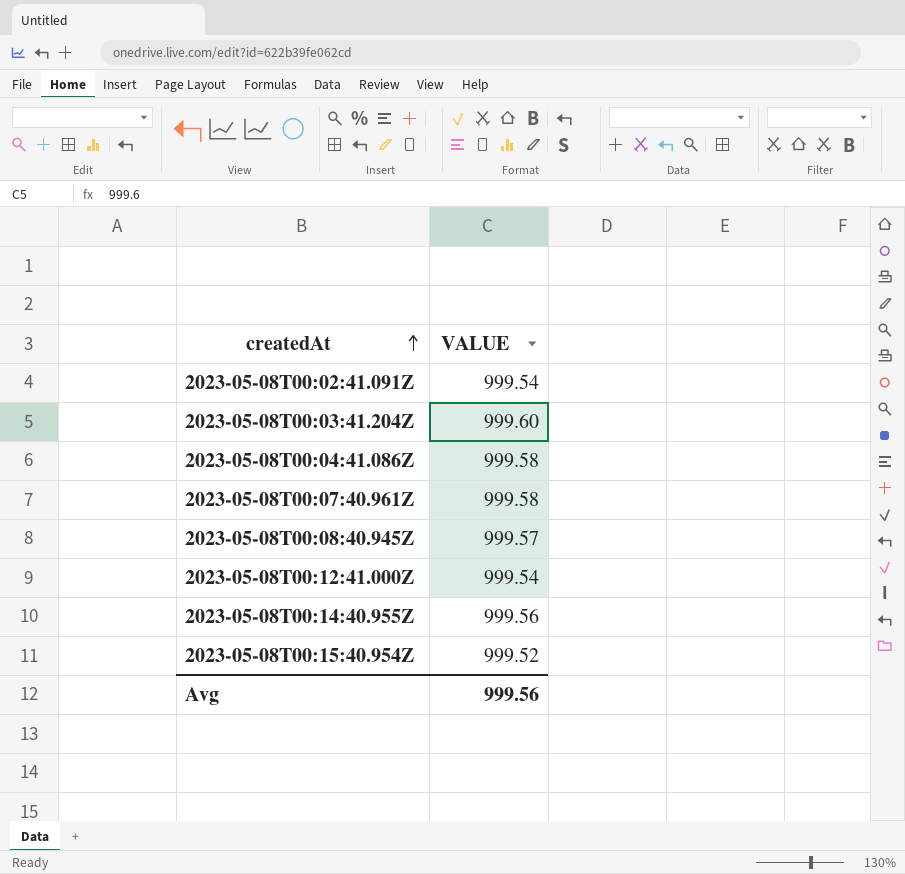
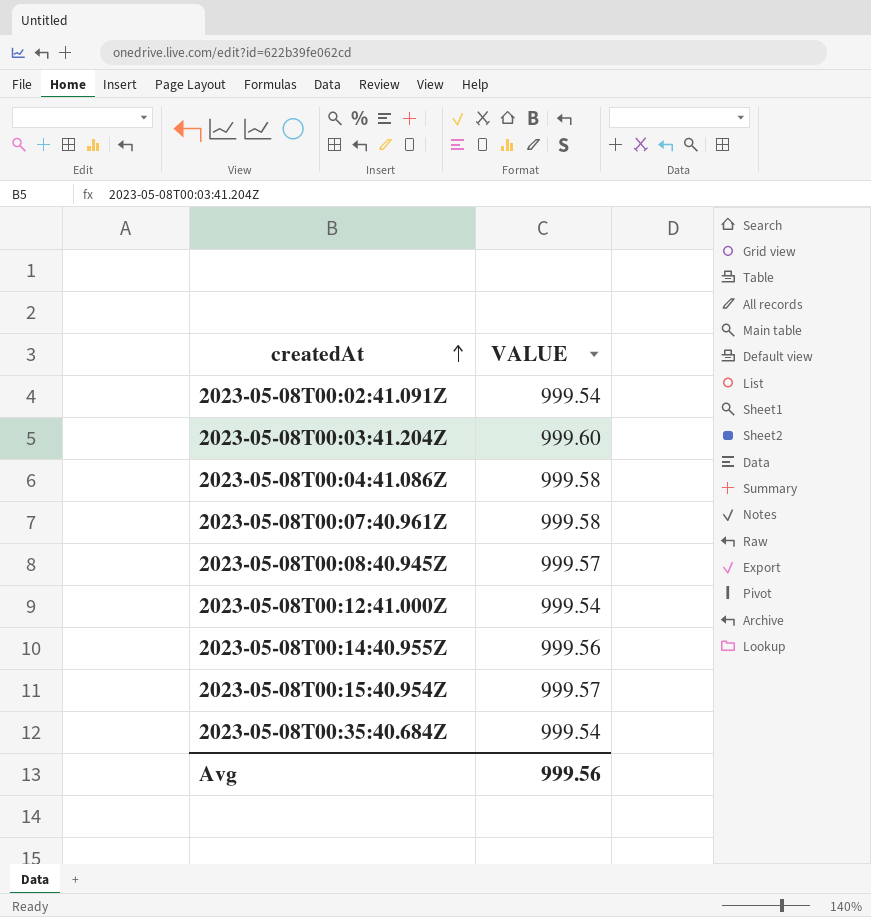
2023-05-08T00:15:40.954Z | VALUE: 999.52 -> 999.57
row 2023-05-08T00:35:40.684Z: none -> 999.54

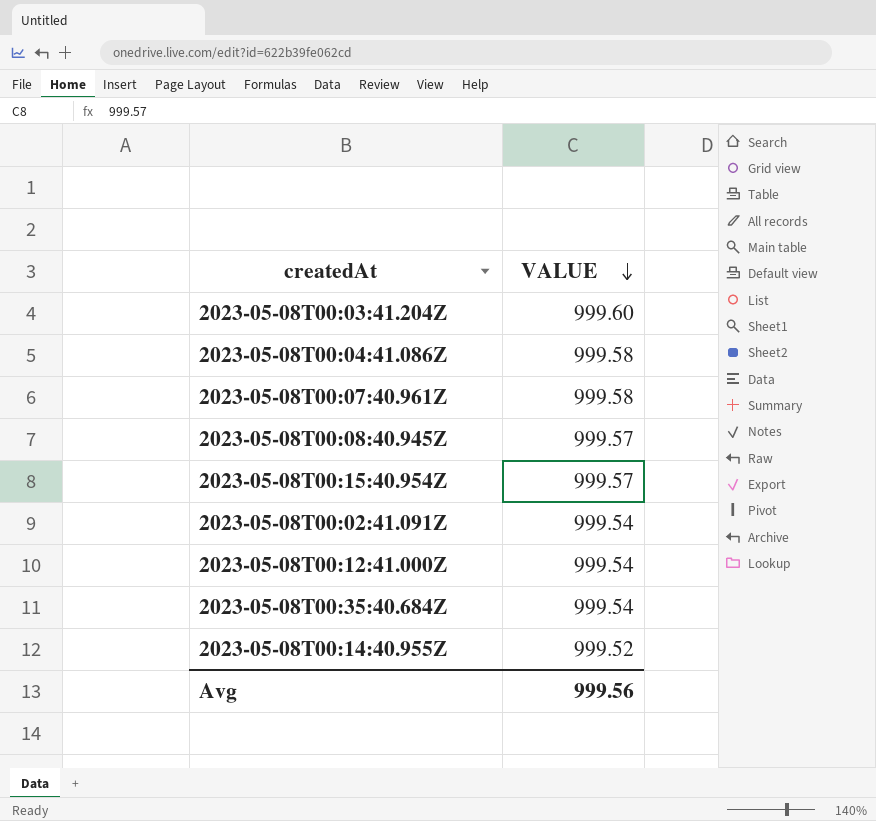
row order: createdAt ascending -> VALUE descending
2023-05-08T00:14:40.955Z | VALUE: 999.56 -> 999.52

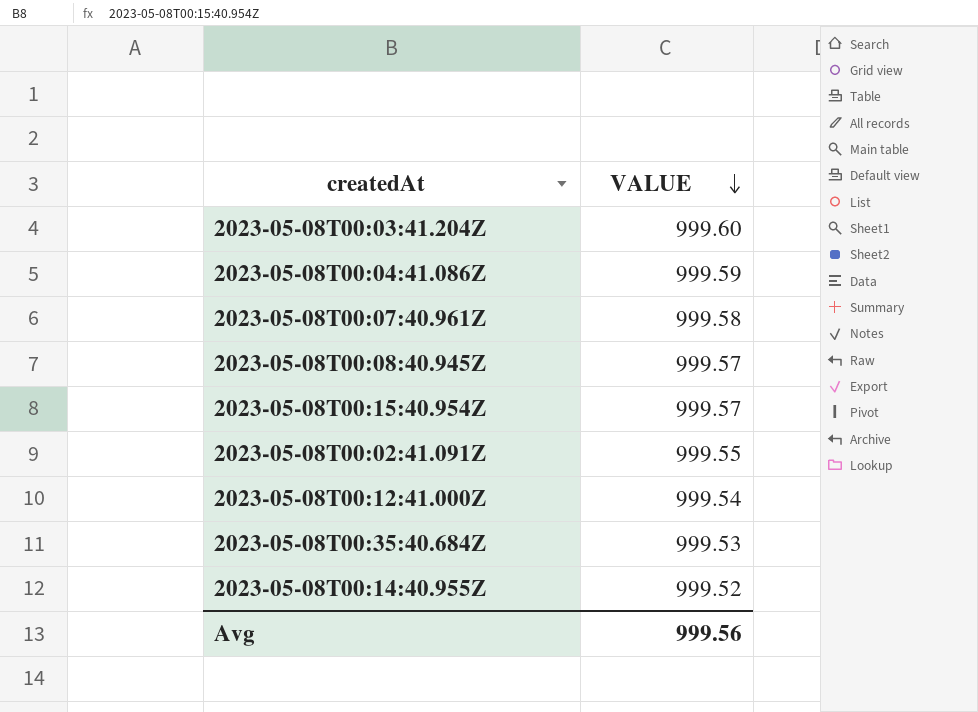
2023-05-08T00:04:41.086Z | VALUE: 999.58 -> 999.59
2023-05-08T00:02:41.091Z | VALUE: 999.54 -> 999.55
2023-05-08T00:35:40.684Z | VALUE: 999.54 -> 999.53

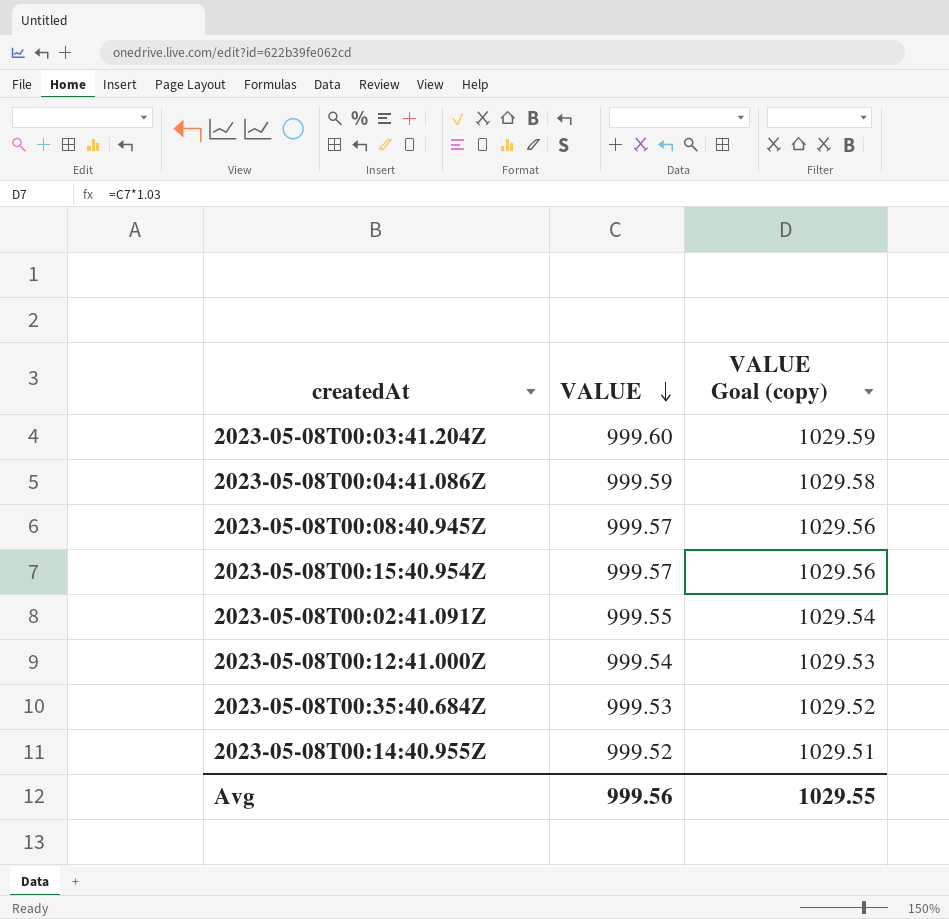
column VALUE Goal (copy) | formula: none -> [VALUE] * 1.03
row 2023-05-08T00:07:40.961Z: 999.58 -> none

